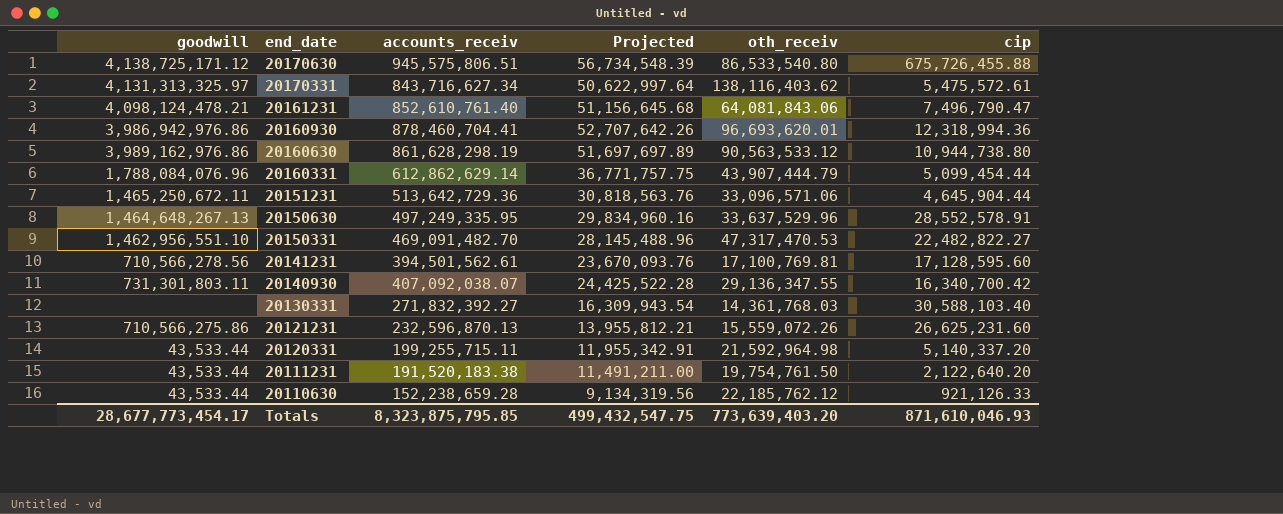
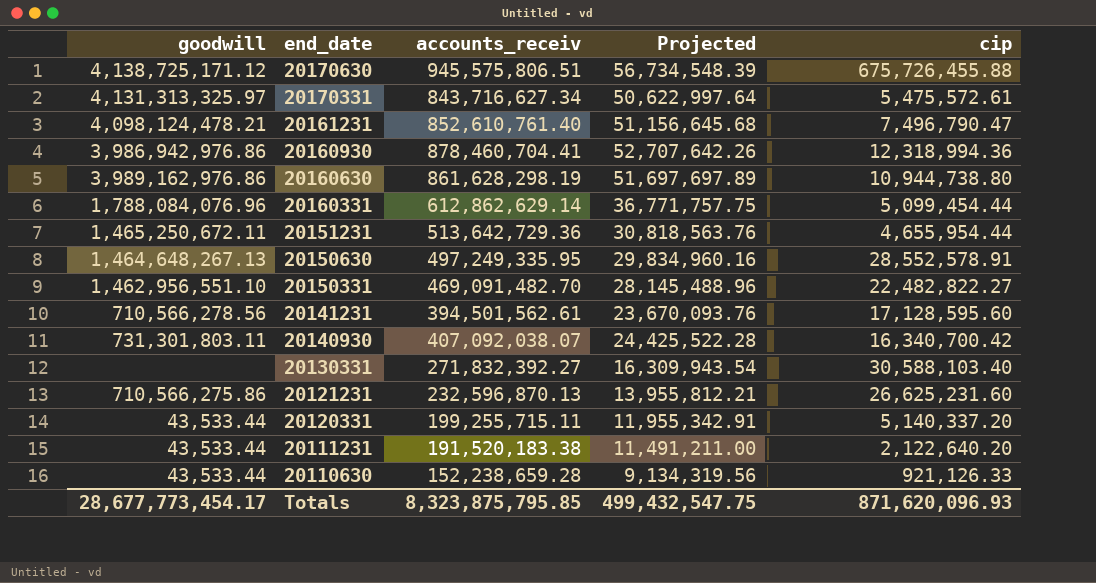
column oth_receiv | position: 5 -> none
20151231 | cip: 4,645,904.44 -> 4,655,954.44
Totals | cip: 871,610,046.93 -> 871,620,096.93

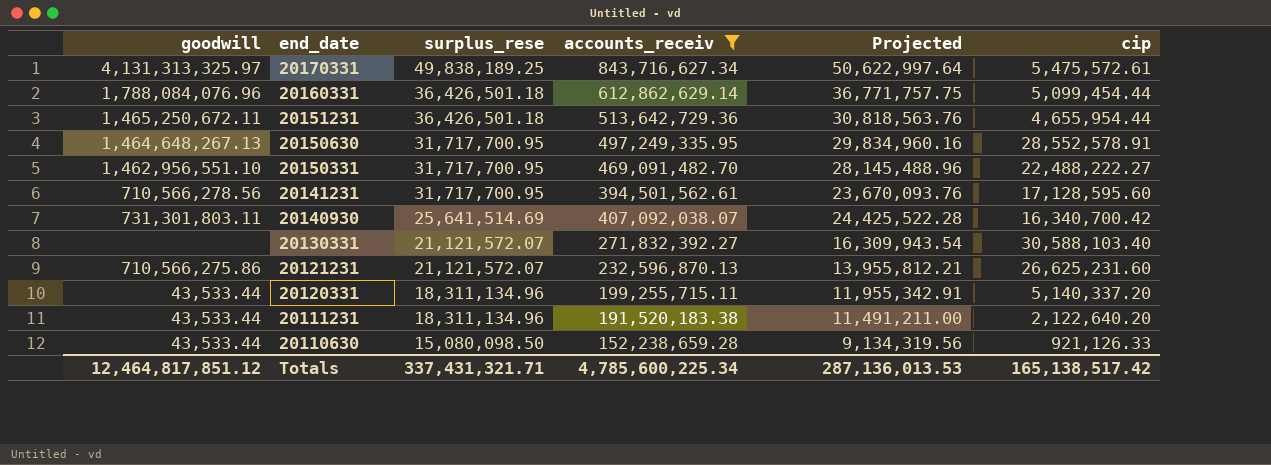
filter: none -> accounts_receiv <= 843,716,627.34
column surplus_rese | position: none -> 3
20150331 | cip: 22,482,822.27 -> 22,488,222.27
Totals | goodwill: 28,677,773,454.17 -> 12,464,817,851.12
Totals | accounts_receiv: 8,323,875,795.85 -> 4,785,600,225.34
Totals | Projected: 499,432,547.75 -> 287,136,013.53
Totals | cip: 871,620,096.93 -> 165,138,517.42

